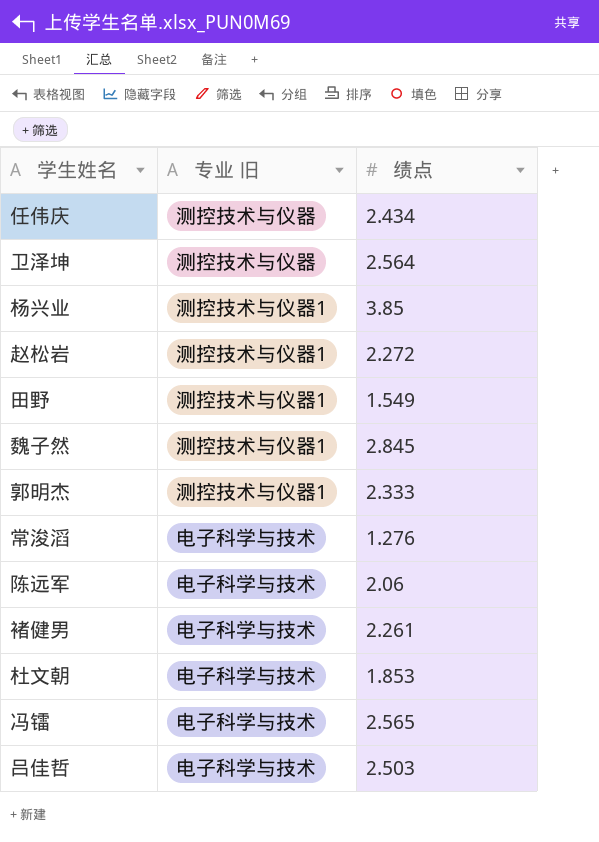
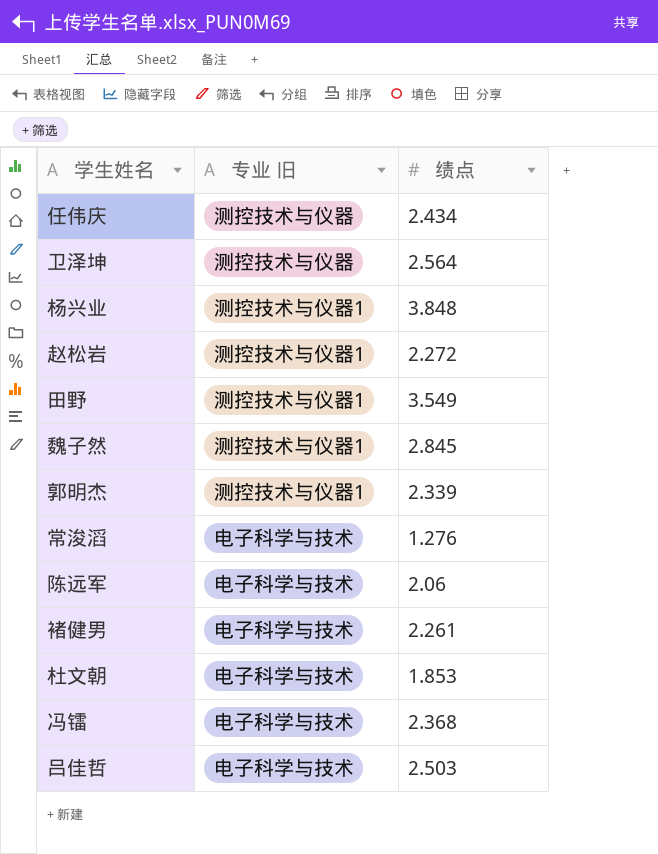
杨兴业 | 绩点: 3.85 -> 3.848
田野 | 绩点: 1.549 -> 3.549
郭明杰 | 绩点: 2.333 -> 2.339
冯镭 | 绩点: 2.565 -> 2.368

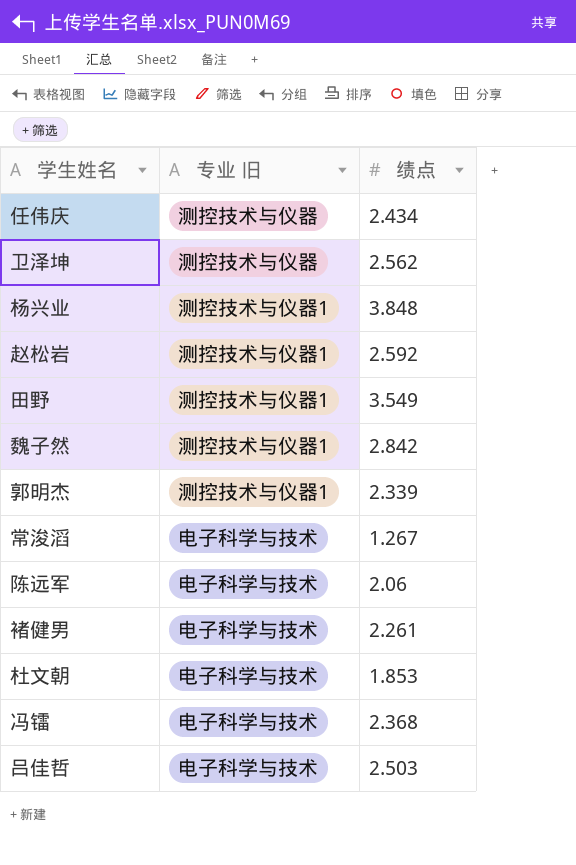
卫泽坤 | 绩点: 2.564 -> 2.562
赵松岩 | 绩点: 2.272 -> 2.592
魏子然 | 绩点: 2.845 -> 2.842
常浚滔 | 绩点: 1.276 -> 1.267

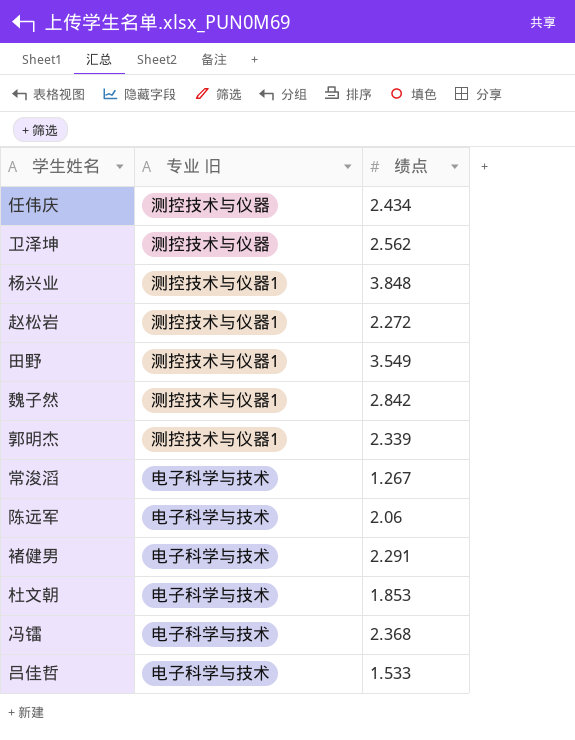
赵松岩 | 绩点: 2.592 -> 2.272
褚健男 | 绩点: 2.261 -> 2.291
吕佳哲 | 绩点: 2.503 -> 1.533

